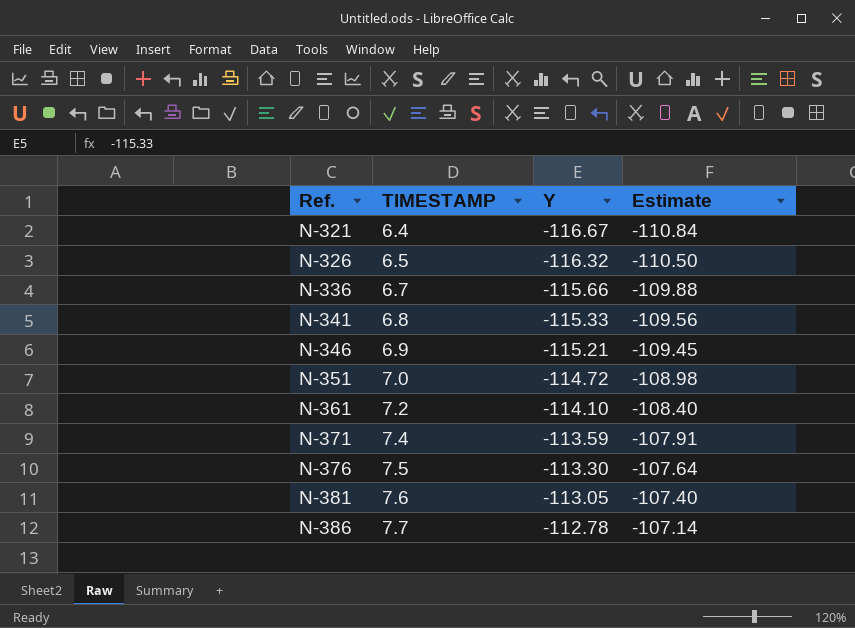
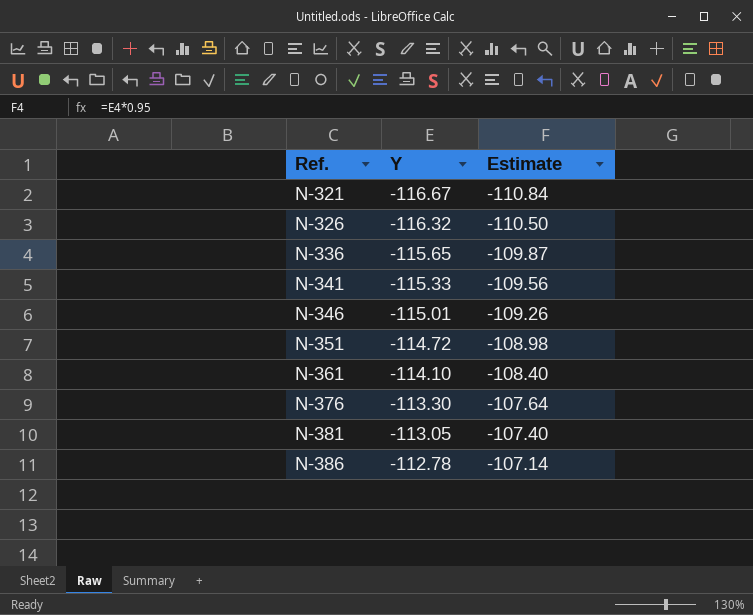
column TIMESTAMP | position: 2 -> none
row N-371: 7.4 | -113.59 | -107.91 -> none
N-336 | Y: -115.66 -> -115.65
N-336 | Estimate: -109.88 -> -109.87
N-346 | Y: -115.21 -> -115.01
N-346 | Estimate: -109.45 -> -109.26

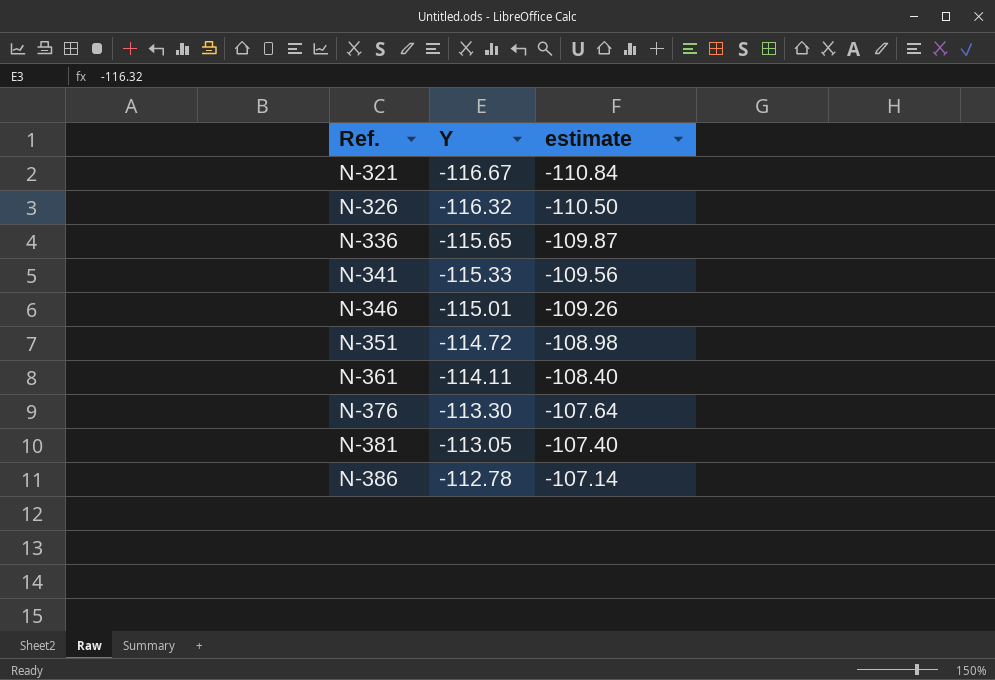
column name: Estimate -> estimate
N-361 | Y: -114.10 -> -114.11

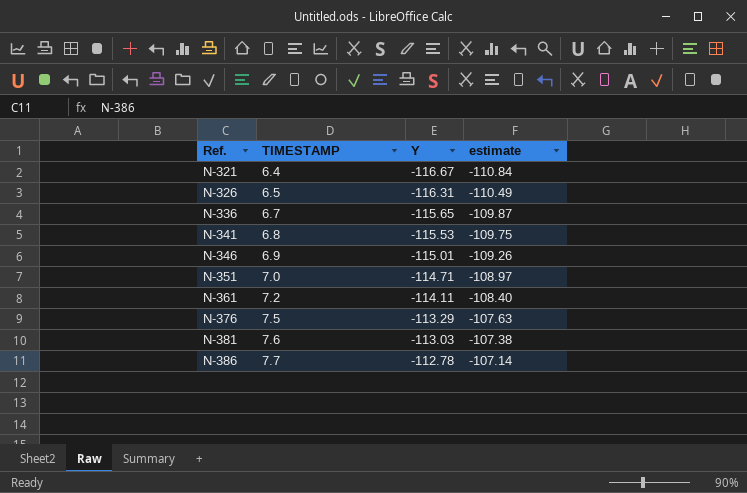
column TIMESTAMP | position: none -> 2
N-326 | Y: -116.32 -> -116.31
N-326 | estimate: -110.50 -> -110.49
N-341 | Y: -115.33 -> -115.53
N-341 | estimate: -109.56 -> -109.75
N-351 | Y: -114.72 -> -114.71
N-351 | estimate: -108.98 -> -108.97
N-376 | Y: -113.30 -> -113.29
N-376 | estimate: -107.64 -> -107.63
N-381 | Y: -113.05 -> -113.03
N-381 | estimate: -107.40 -> -107.38

